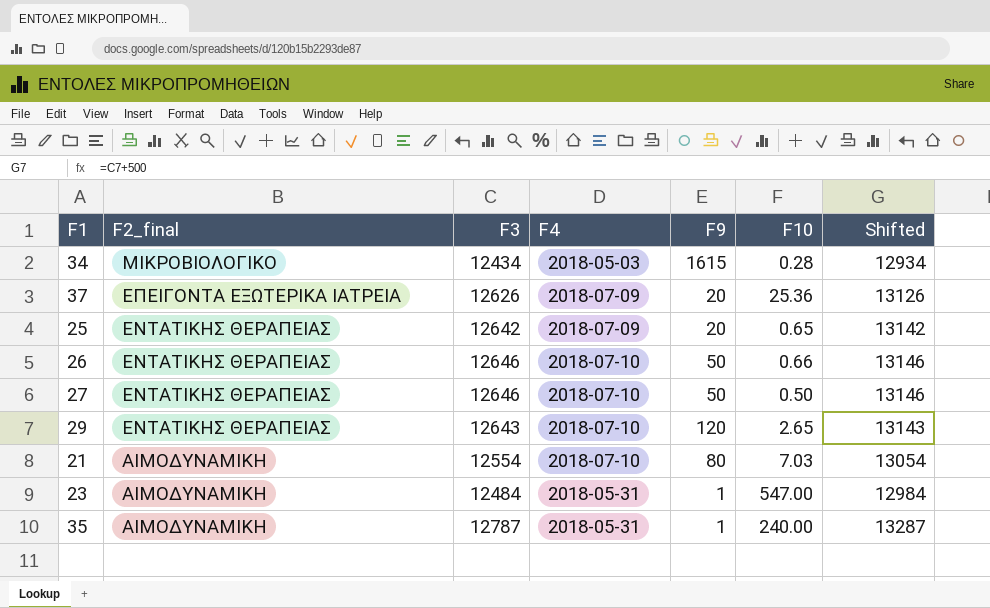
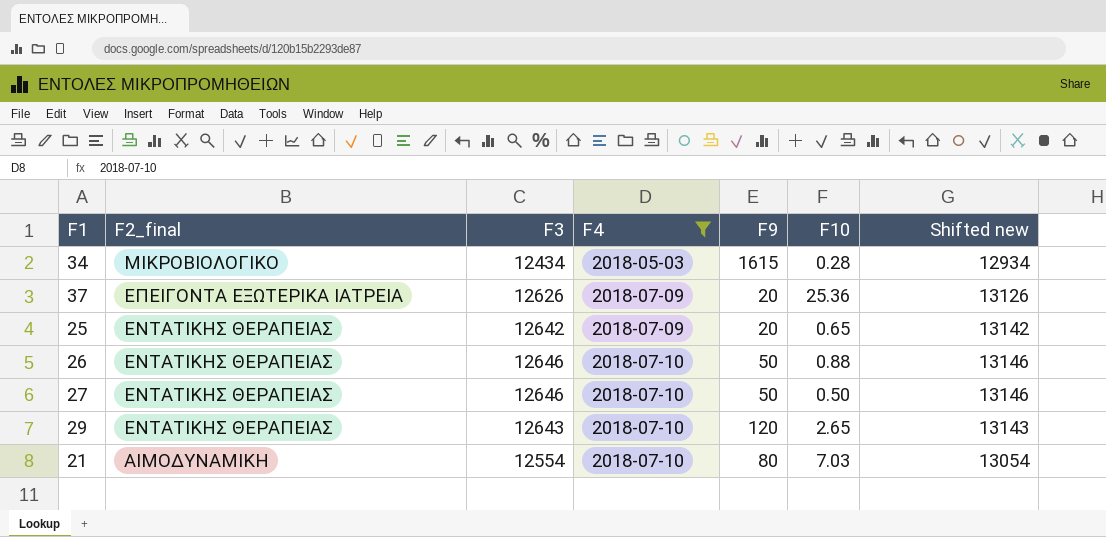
filter: none -> F4 != 2018-05-31
column name: Shifted -> Shifted new
26 | F10: 0.66 -> 0.88

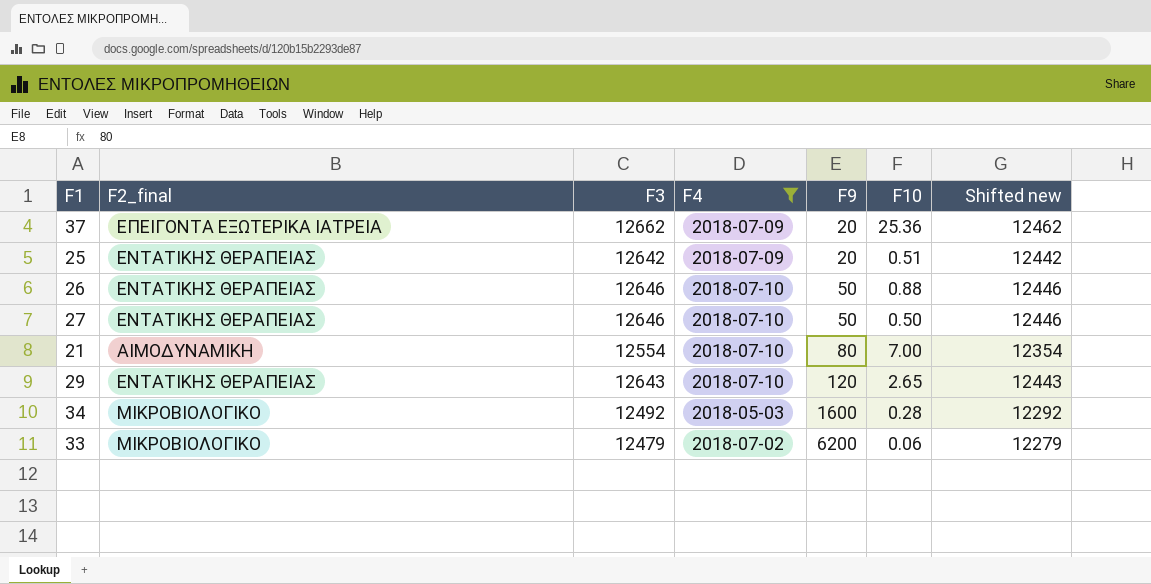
row order: F2_final descending -> F9 ascending
column Shifted new | formula: [F3] + 500 -> [F3] - 200
37 | F3: 12626 -> 12662
25 | F10: 0.65 -> 0.51
21 | F10: 7.03 -> 7.00
34 | F3: 12434 -> 12492
34 | F9: 1615 -> 1600
row 33: none -> ΜΙΚΡΟΒΙΟΛΟΓΙΚΟ | 12479 | 2018-07-02 | 6200 | 0.06 | 12279

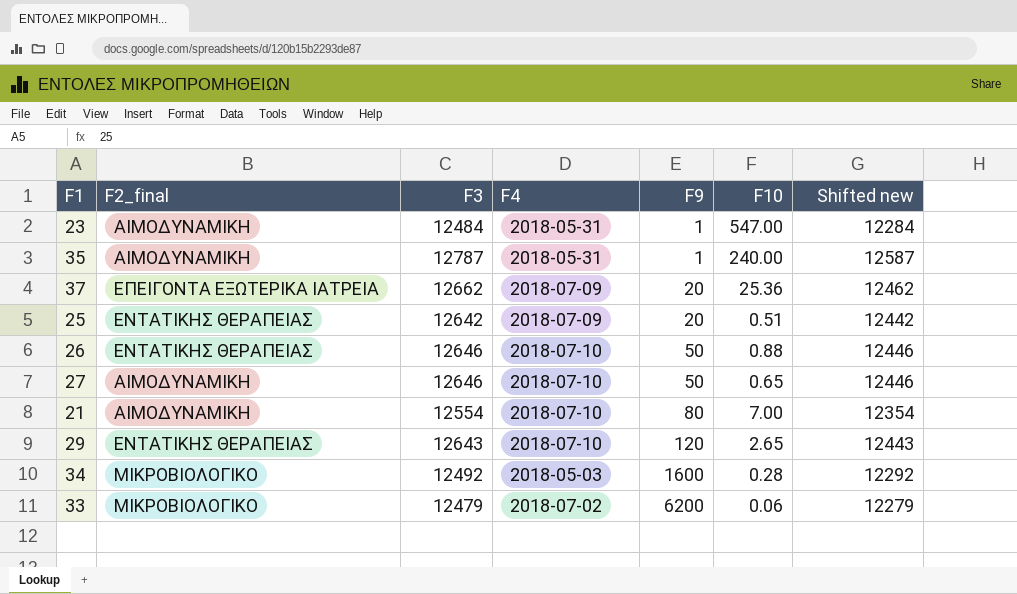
filter: F4 != 2018-05-31 -> none
27 | F2_final: ΕΝΤΑΤΙΚΗΣ ΘΕΡΑΠΕΙΑΣ -> ΑΙΜΟΔΥΝΑΜΙΚΗ
27 | F10: 0.50 -> 0.65

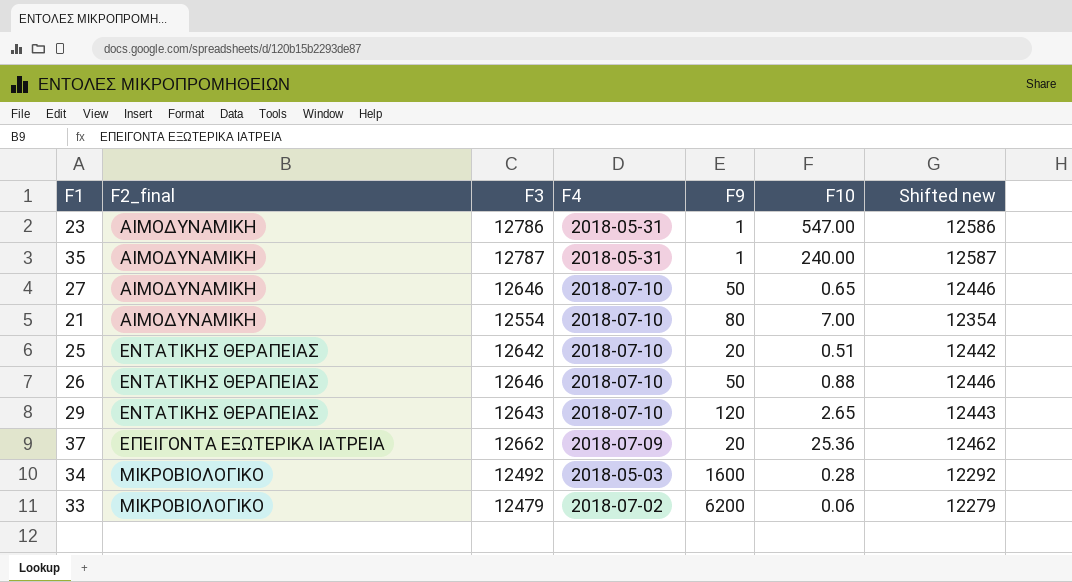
row order: F9 ascending -> F2_final ascending
23 | F3: 12484 -> 12786
23 | Shifted new: 12284 -> 12586
25 | F4: 2018-07-09 -> 2018-07-10

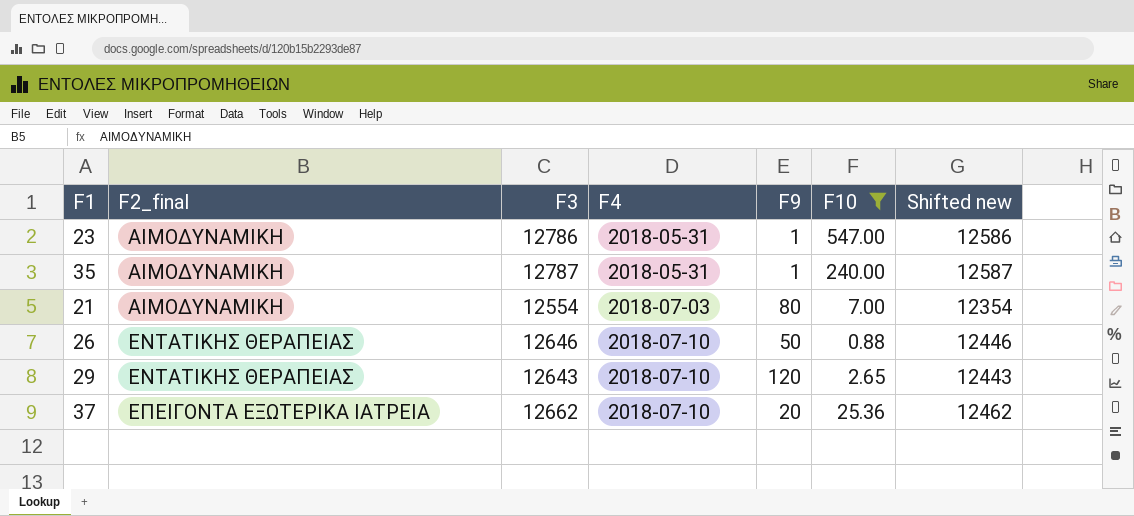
filter: none -> F10 >= 0.88
21 | F4: 2018-07-10 -> 2018-07-03
37 | F4: 2018-07-09 -> 2018-07-10

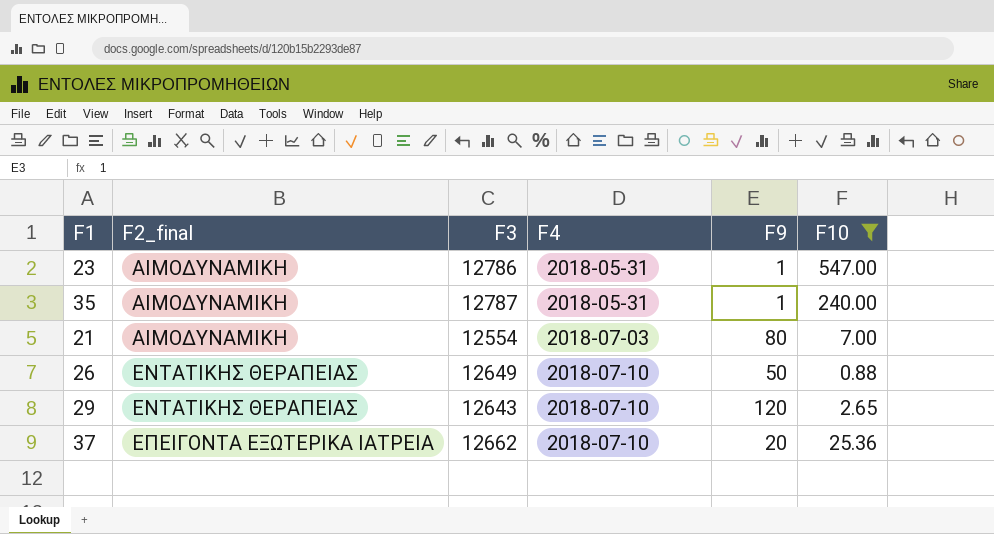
column Shifted new | formula: [F3] - 200 -> none
26 | F3: 12646 -> 12649

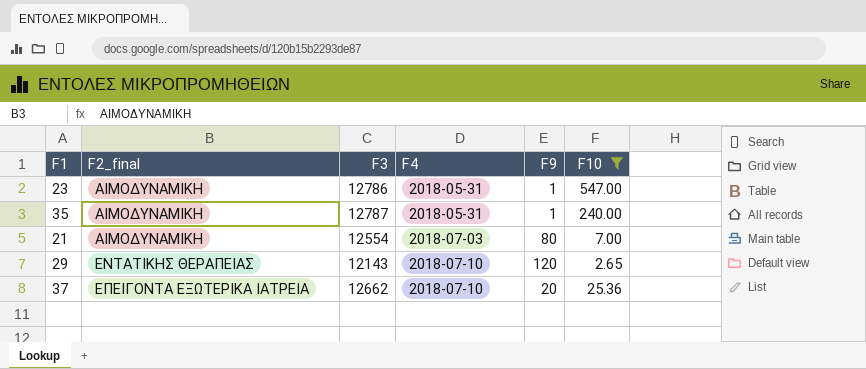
row 26: ΕΝΤΑΤΙΚΗΣ ΘΕΡΑΠΕΙΑΣ | 12649 | 2018-07-10 | 50 | 0.88 -> none
29 | F3: 12643 -> 12143

